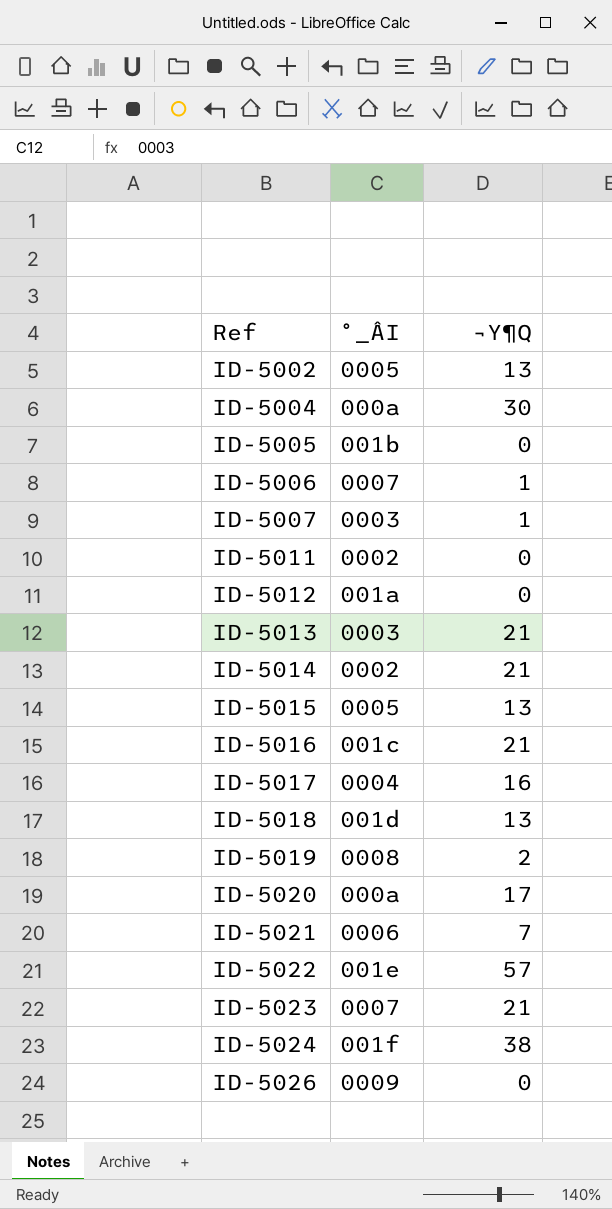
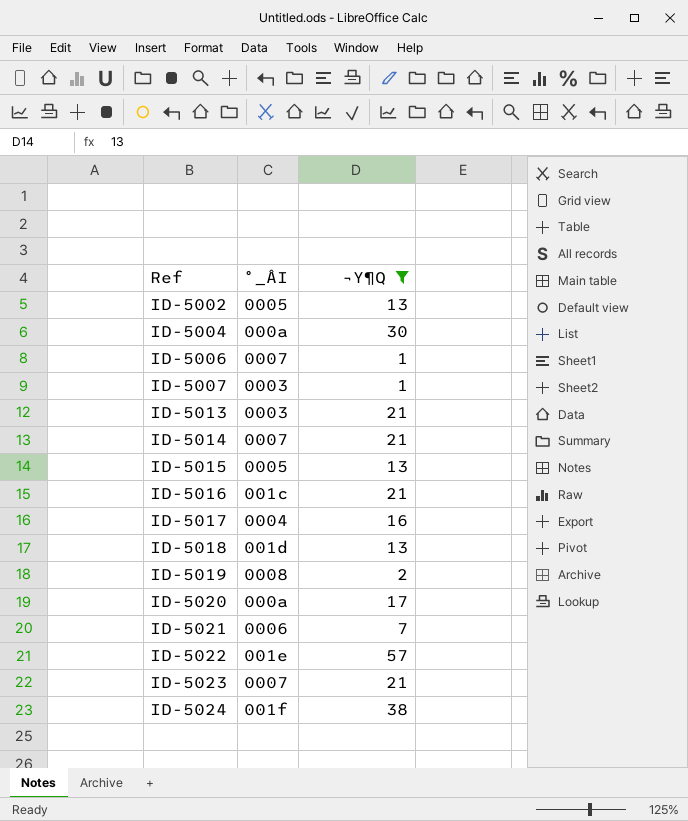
filter: none -> ¬Y¶Q != 0
ID-5014 | °_ÂI: 0002 -> 0007

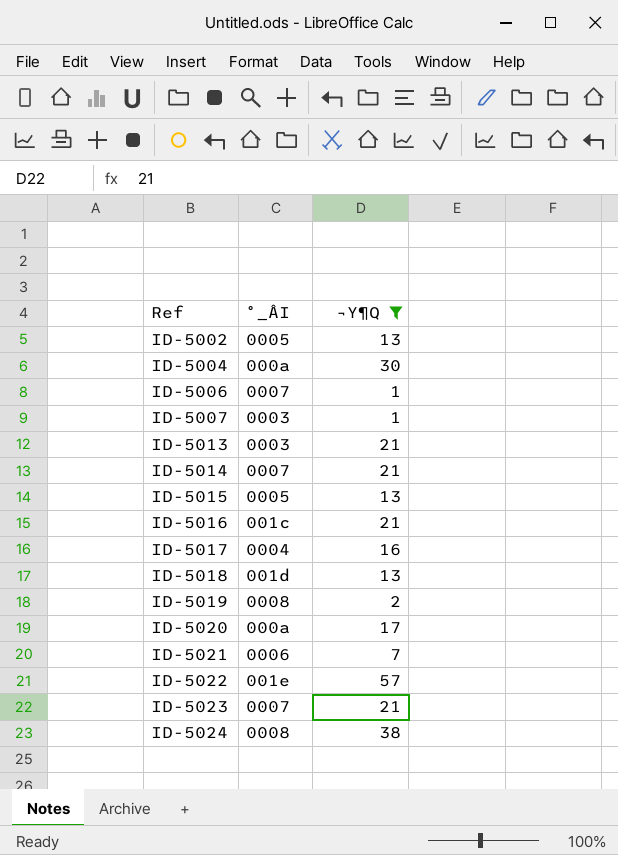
ID-5024 | °_ÂI: 001f -> 0008

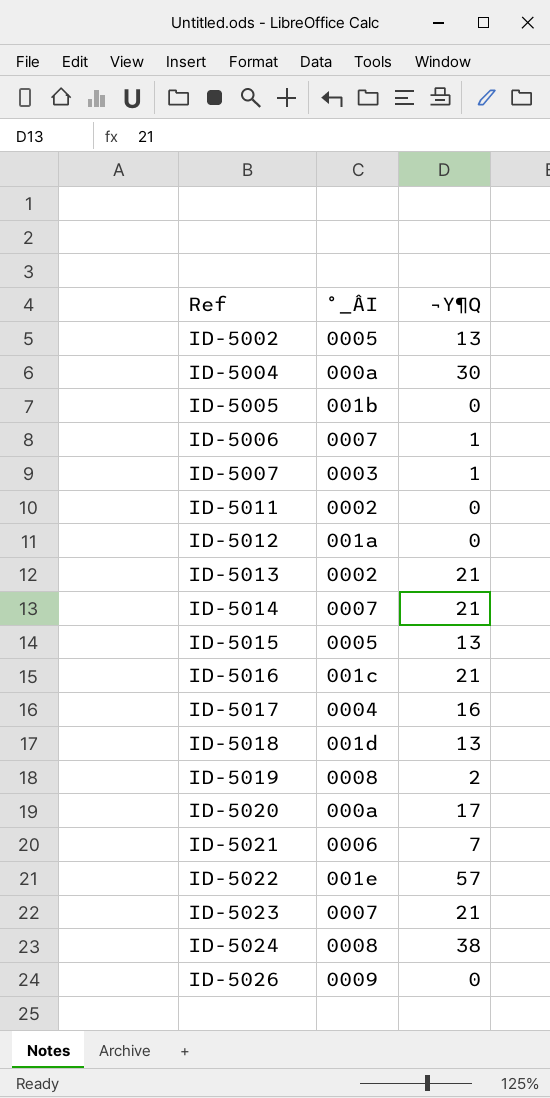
filter: ¬Y¶Q != 0 -> none
ID-5013 | °_ÂI: 0003 -> 0002

